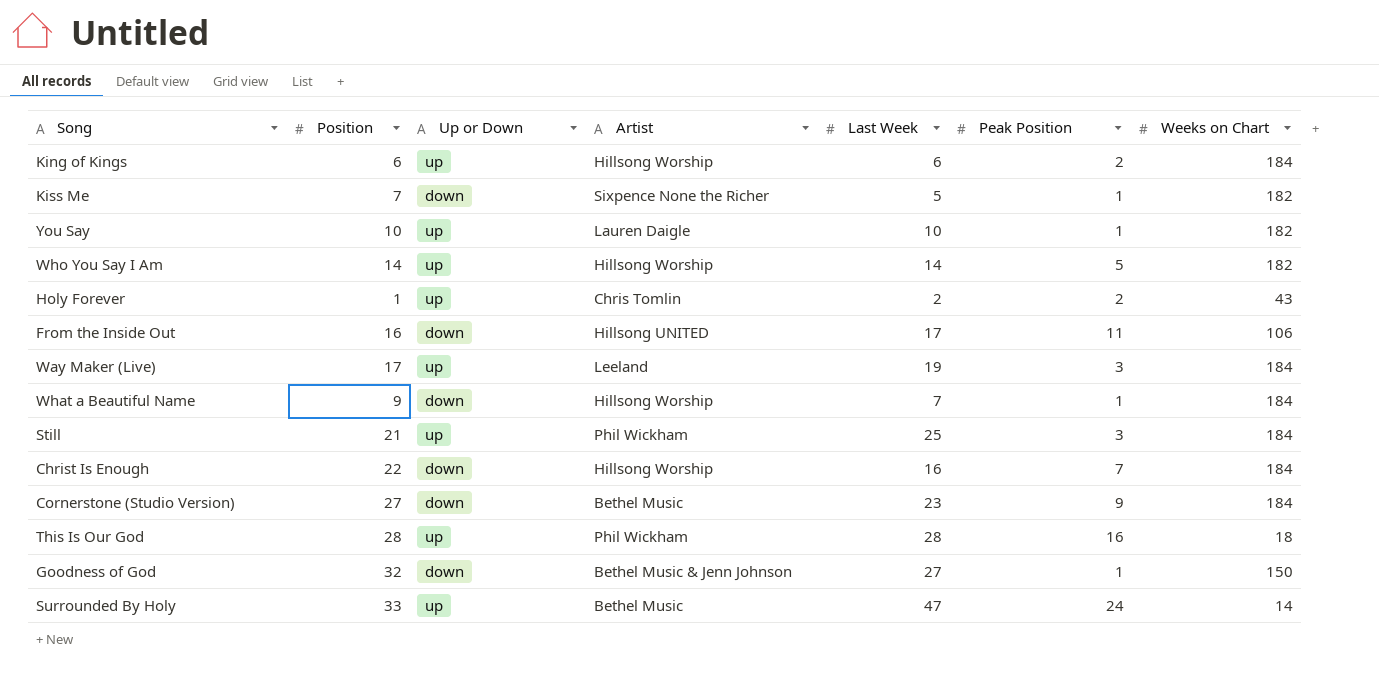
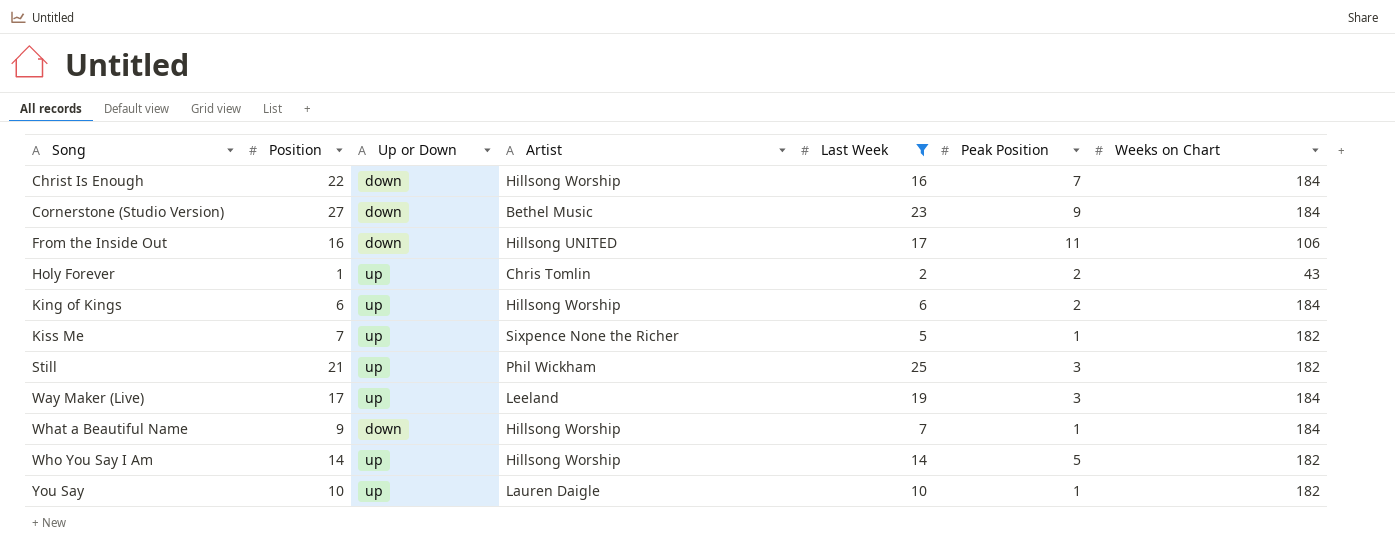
filter: none -> Last Week <= 25
row order: none -> Song ascending
Kiss Me | Up or Down: down -> up
Still | Weeks on Chart: 184 -> 182

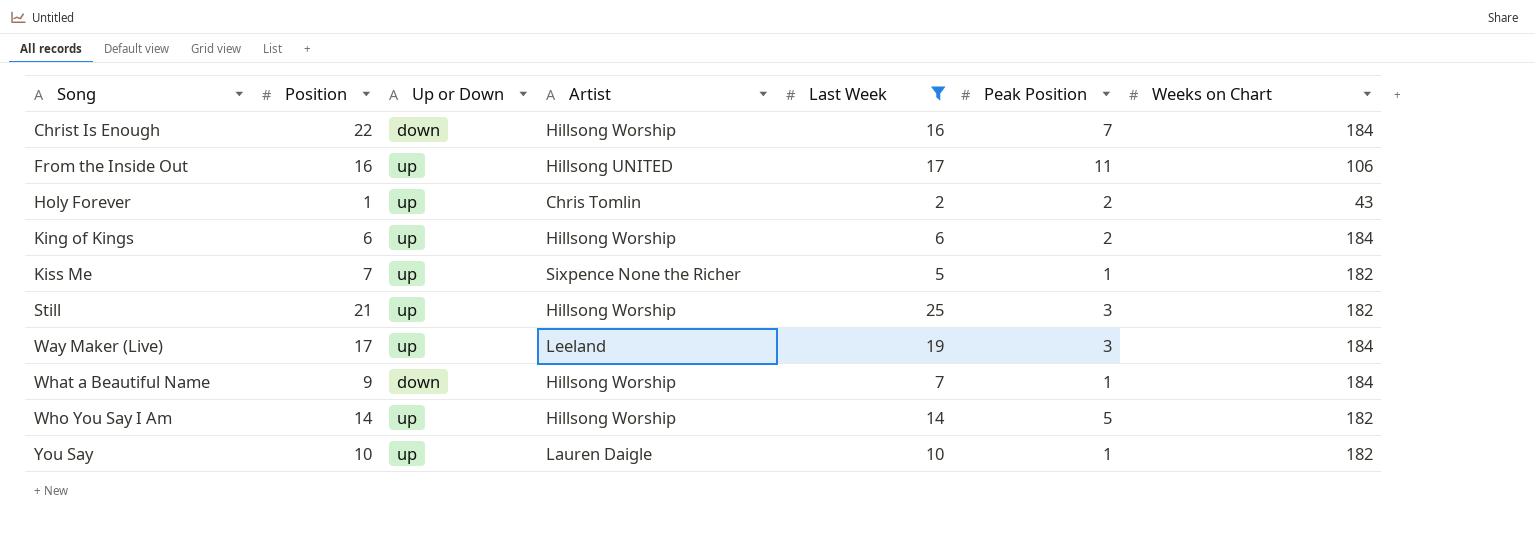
row Cornerstone (Studio Version): 27 | down | Bethel Music | 23 | 9 | 184 -> none
From the Inside Out | Up or Down: down -> up
Still | Artist: Phil Wickham -> Hillsong Worship

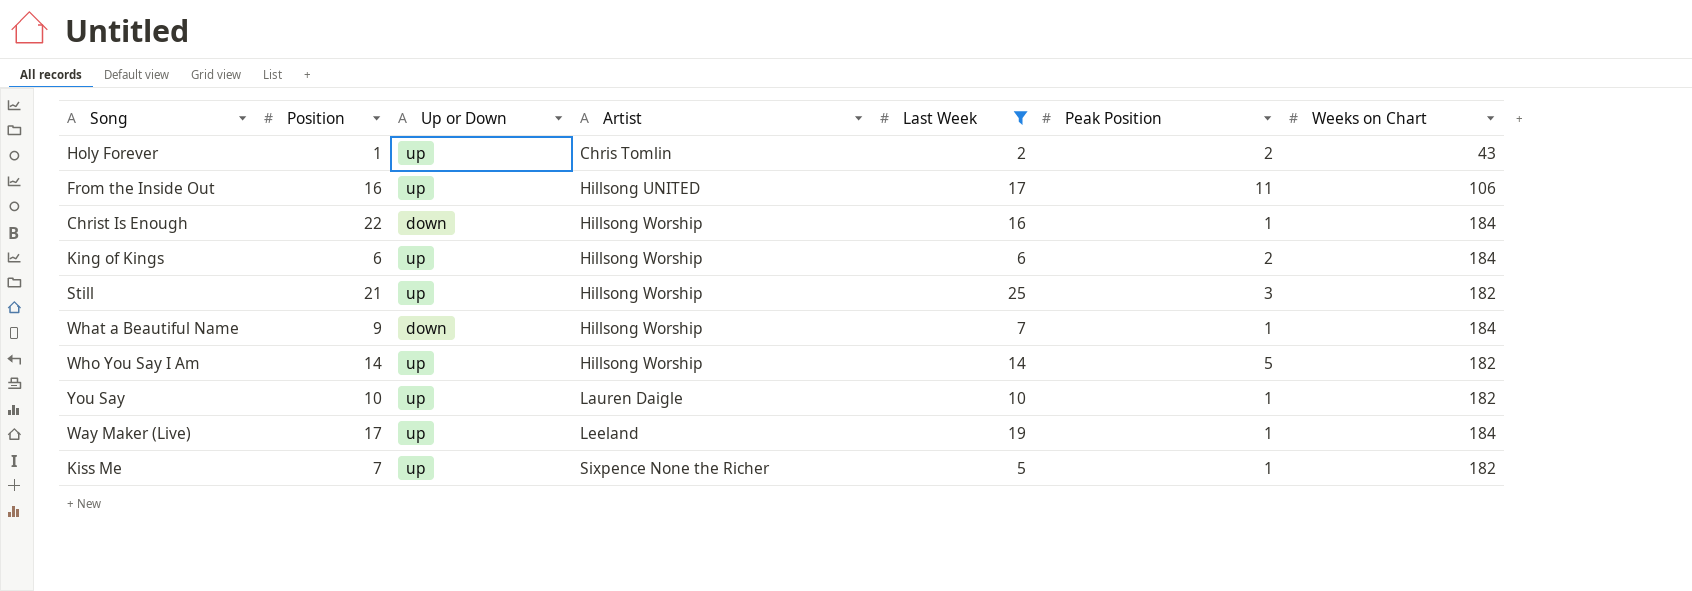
row order: Song ascending -> Artist ascending
Christ Is Enough | Peak Position: 7 -> 1
Way Maker (Live) | Peak Position: 3 -> 1

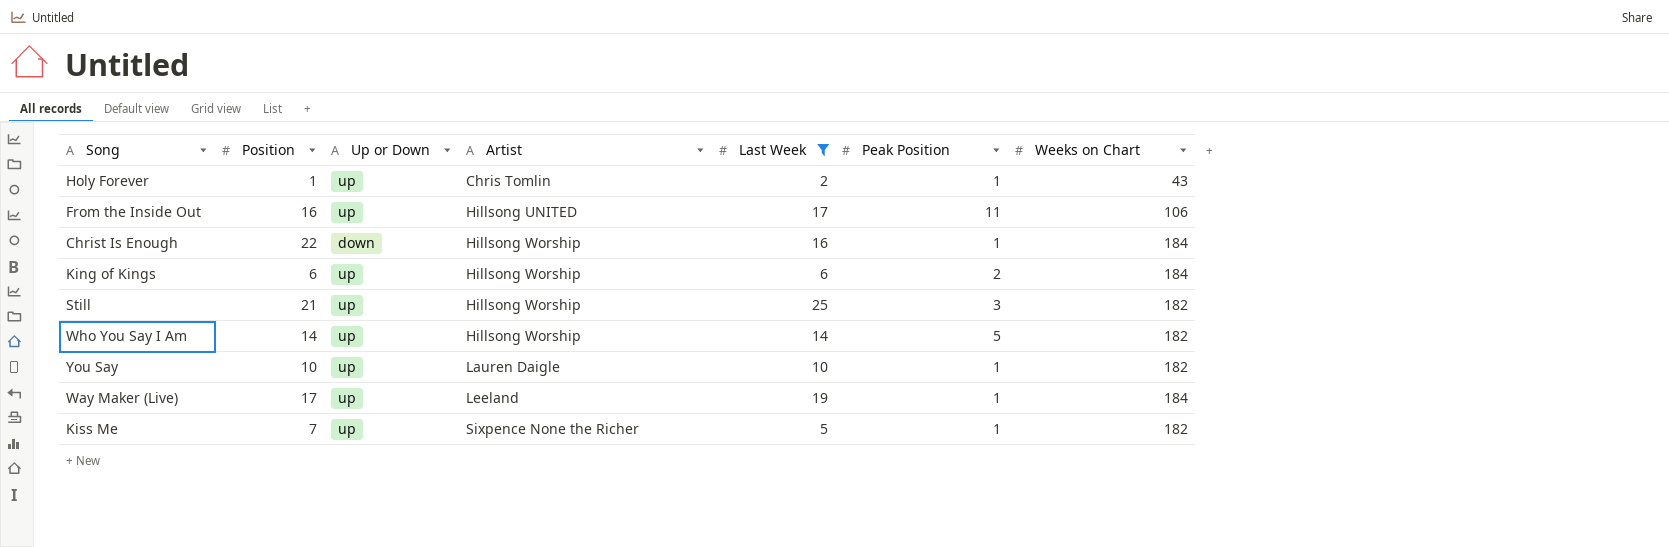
row What a Beautiful Name: 9 | down | Hillsong Worship | 7 | 1 | 184 -> none
Holy Forever | Peak Position: 2 -> 1

